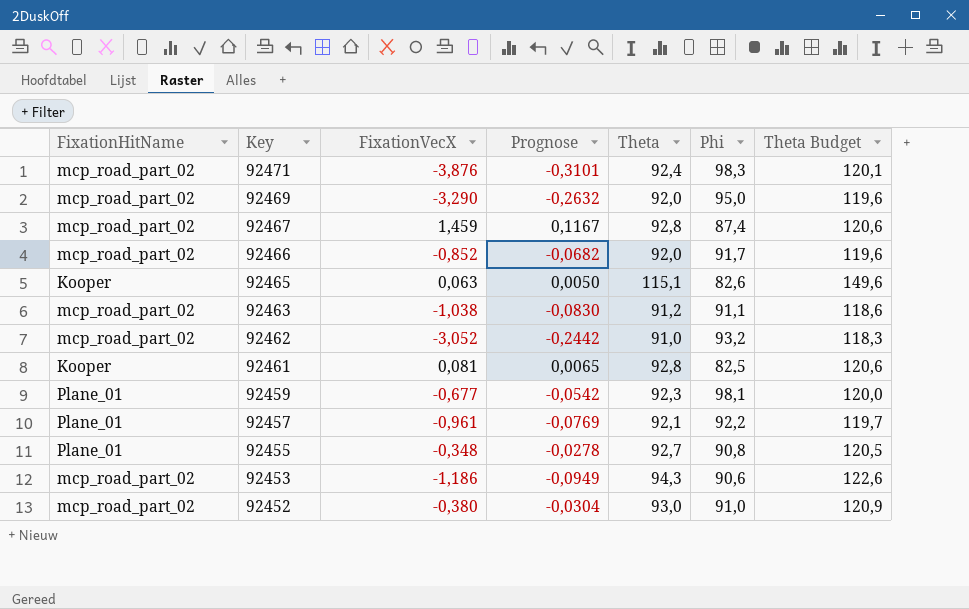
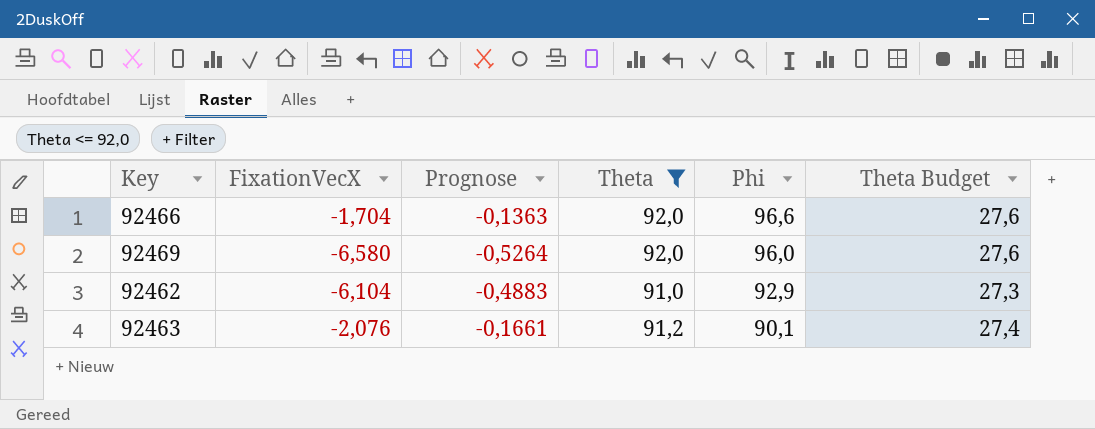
filter: none -> Theta <= 92,0
row order: Key descending -> Phi descending
column FixationHitName | position: 1 -> none
column Theta Budget | formula: [Theta] * 1,3 -> [Theta] * 0,3
92466 | FixationVecX: -0,852 -> -1,704
92466 | Prognose: -0,0682 -> -0,1363
92466 | Phi: 91,7 -> 96,6
92469 | FixationVecX: -3,290 -> -6,580
92469 | Prognose: -0,2632 -> -0,5264
92469 | Phi: 95,0 -> 96,0
92462 | FixationVecX: -3,052 -> -6,104
92462 | Prognose: -0,2442 -> -0,4883
92462 | Phi: 93,2 -> 92,9
92463 | FixationVecX: -1,038 -> -2,076
92463 | Prognose: -0,0830 -> -0,1661
92463 | Phi: 91,1 -> 90,1

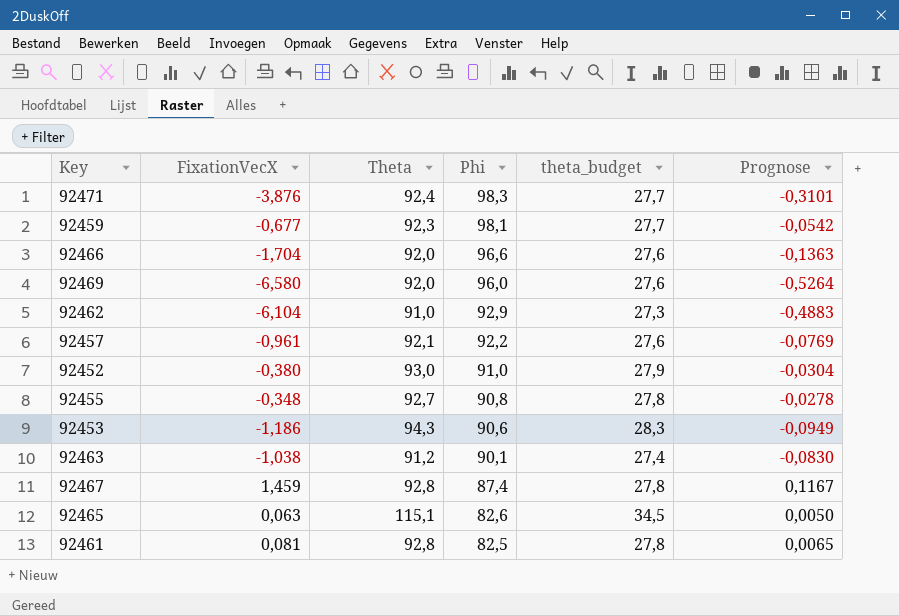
filter: Theta <= 92,0 -> none
column name: Theta Budget -> theta_budget
column Prognose | position: 3 -> 6
92463 | FixationVecX: -2,076 -> -1,038
92463 | Prognose: -0,1661 -> -0,0830

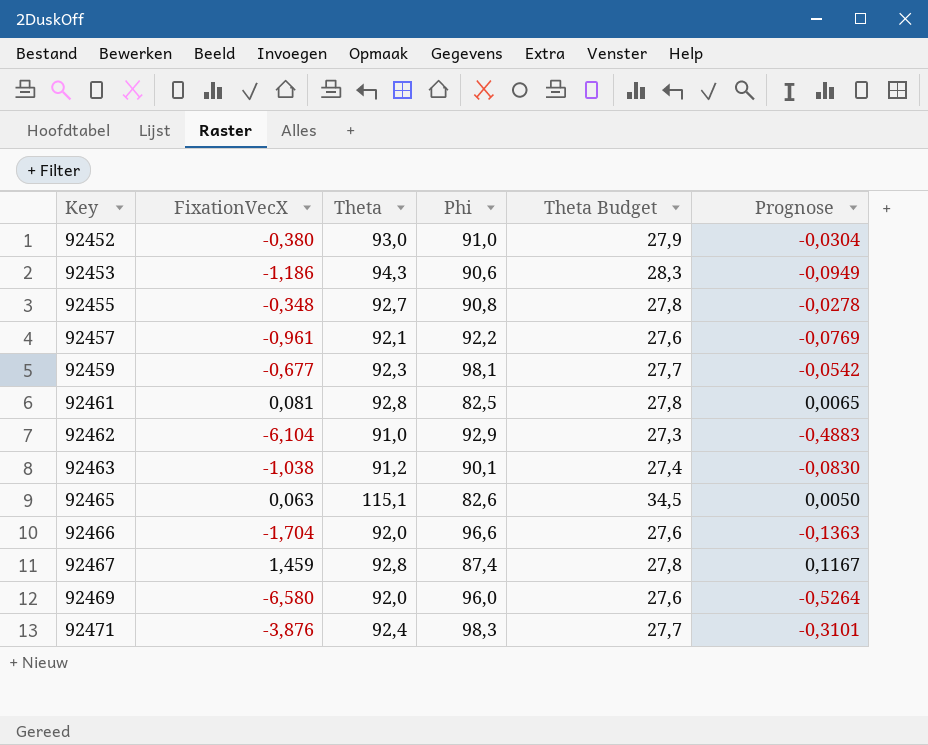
row order: Phi descending -> Key ascending
column name: theta_budget -> Theta Budget

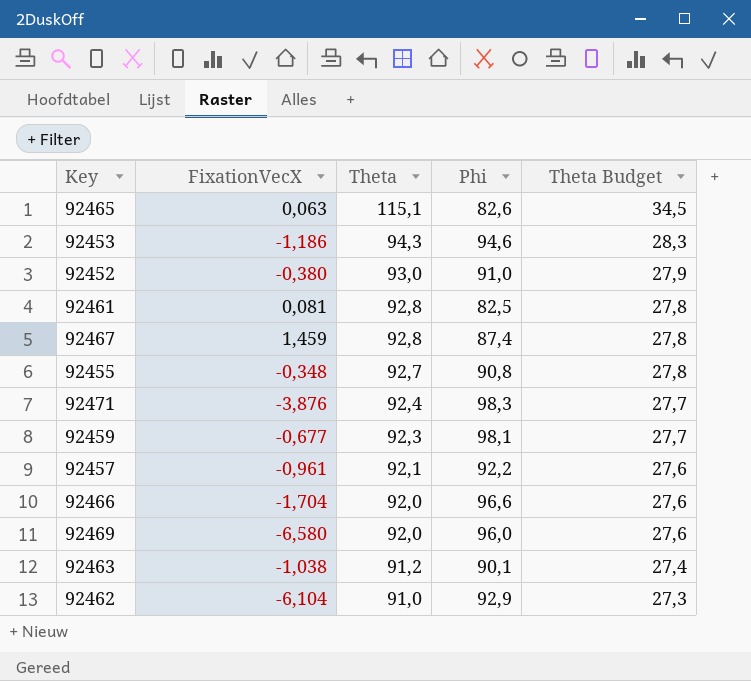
row order: Key ascending -> Theta descending
column Prognose | formula: [FixationVecX] * 0,08 -> none
92453 | Phi: 90,6 -> 94,6

